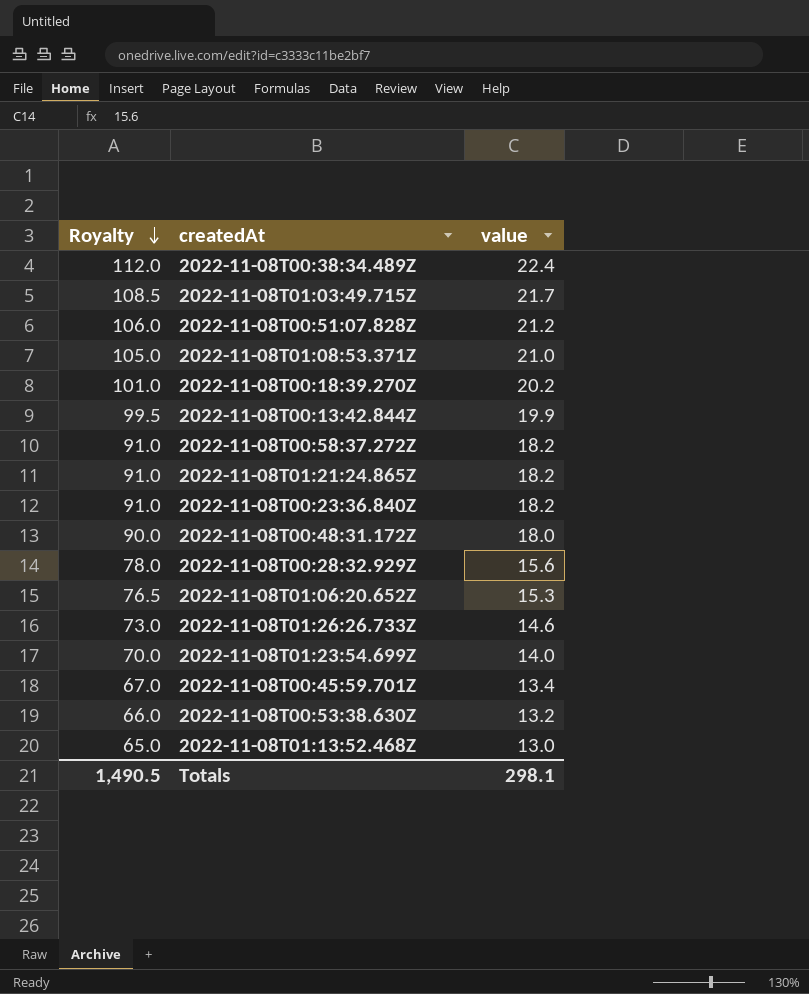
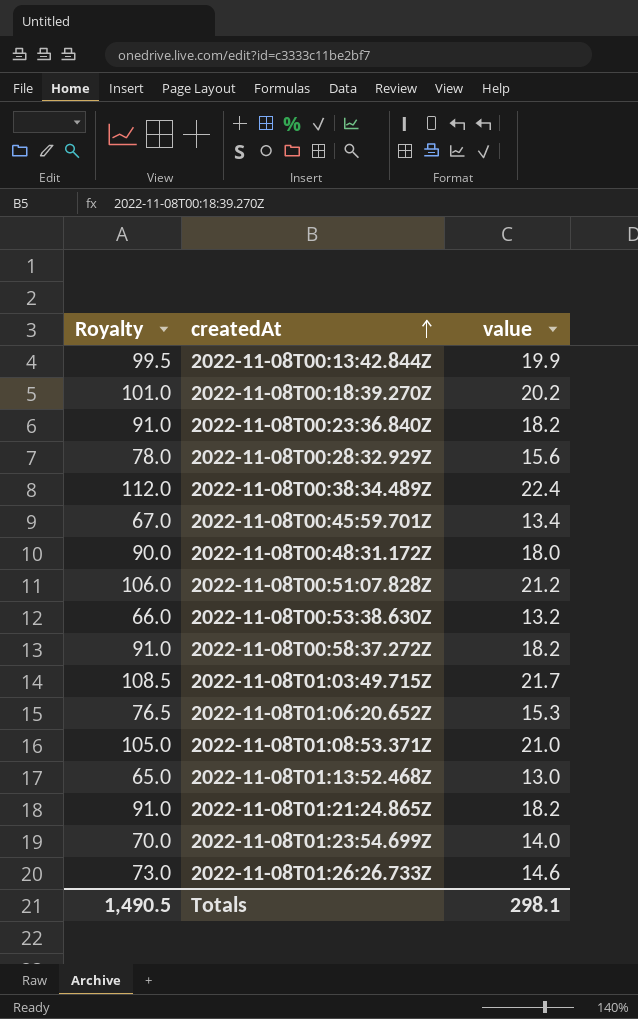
row order: Royalty descending -> createdAt ascending

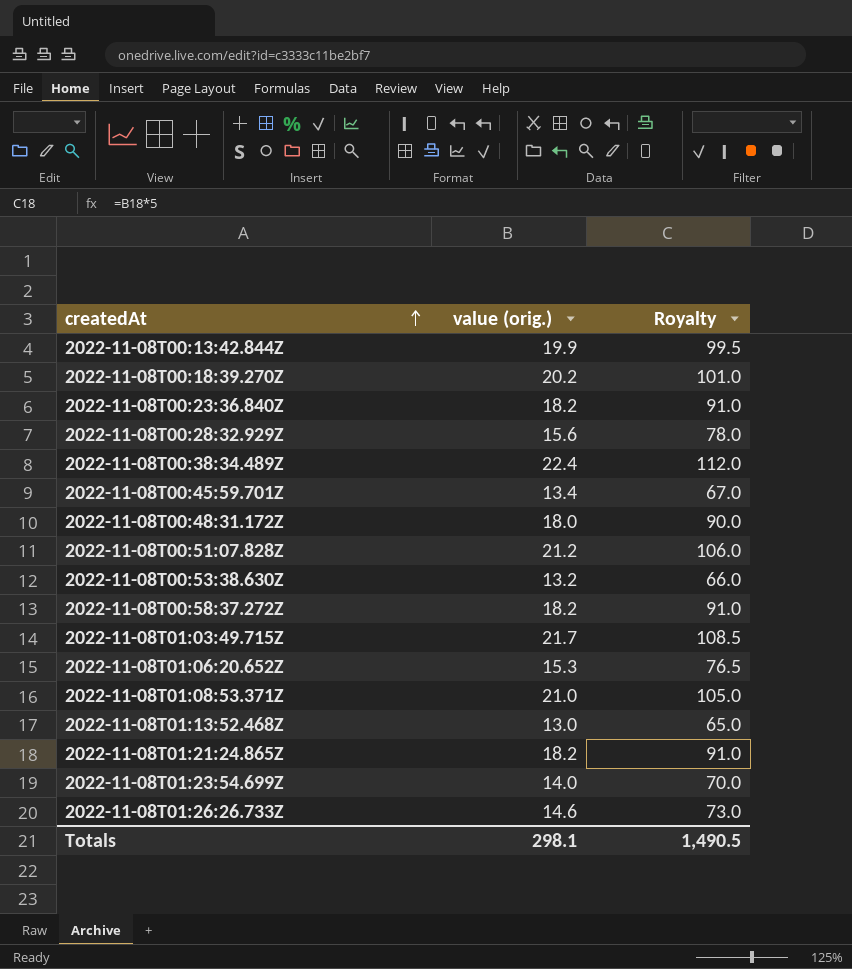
column name: value -> value (orig.)
column Royalty | position: 1 -> 3

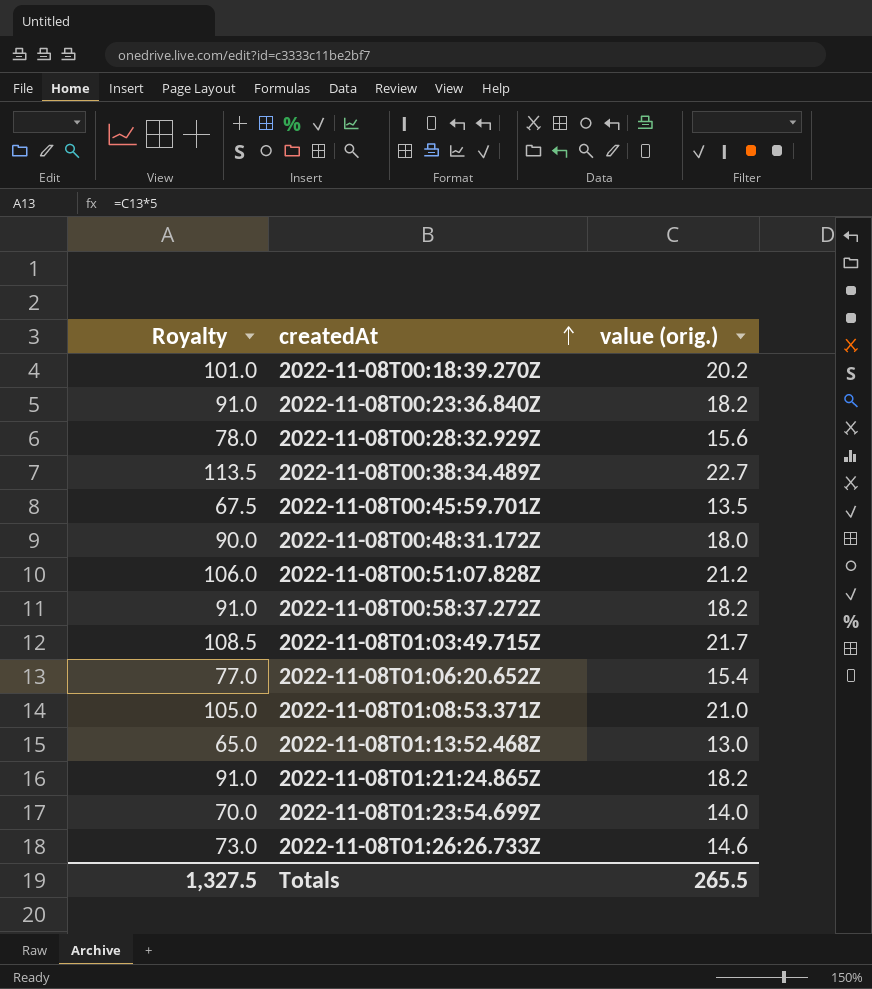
column Royalty | position: 3 -> 1
row 2022-11-08T00:13:42.844Z: 19.9 | 99.5 -> none
row 2022-11-08T00:53:38.630Z: 13.2 | 66.0 -> none
2022-11-08T00:38:34.489Z | Royalty: 112.0 -> 113.5
2022-11-08T00:38:34.489Z | value (orig.): 22.4 -> 22.7
2022-11-08T00:45:59.701Z | Royalty: 67.0 -> 67.5
2022-11-08T00:45:59.701Z | value (orig.): 13.4 -> 13.5
2022-11-08T01:06:20.652Z | Royalty: 76.5 -> 77.0
2022-11-08T01:06:20.652Z | value (orig.): 15.3 -> 15.4
Totals | Royalty: 1,490.5 -> 1,327.5
Totals | value (orig.): 298.1 -> 265.5

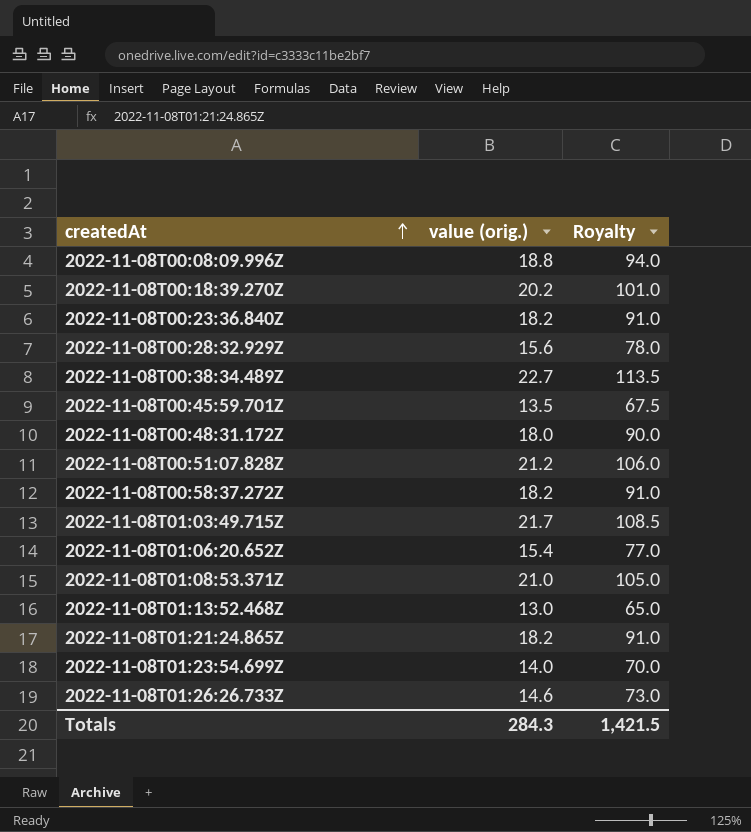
column Royalty | position: 1 -> 3
row 2022-11-08T00:08:09.996Z: none -> 18.8 | 94.0
Totals | value (orig.): 265.5 -> 284.3
Totals | Royalty: 1,327.5 -> 1,421.5

